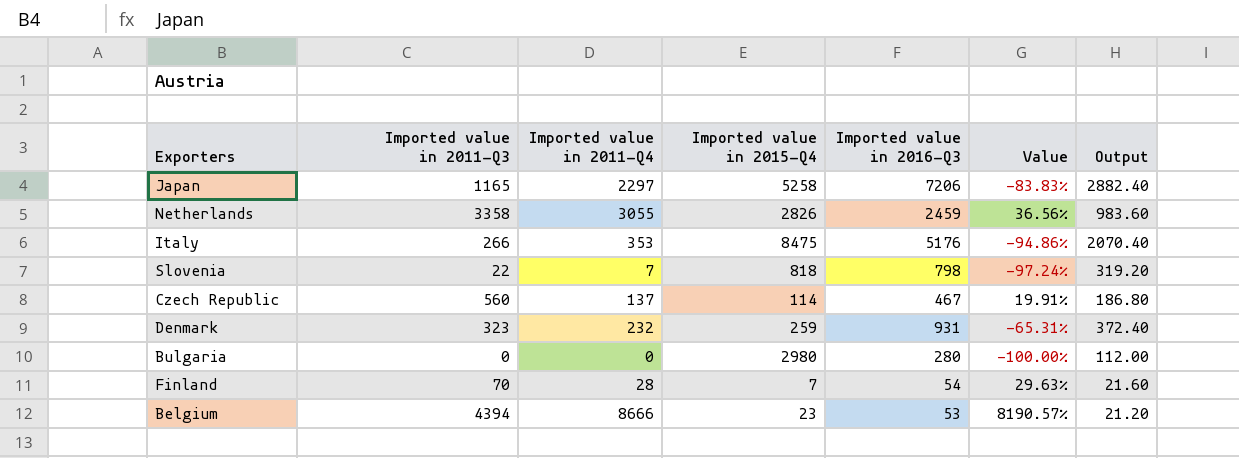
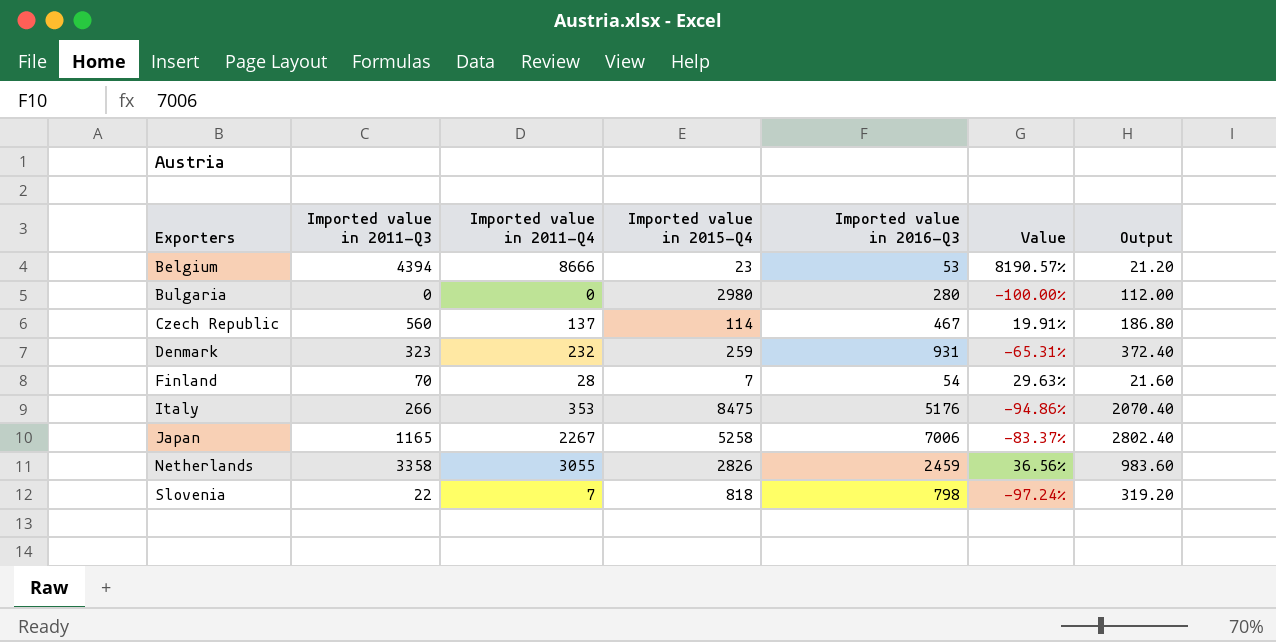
row order: none -> Exporters ascending
Japan | Imported value in 2011-Q4: 2297 -> 2267
Japan | Imported value in 2016-Q3: 7206 -> 7006
Japan | Value: -83.83% -> -83.37%
Japan | Output: 2882.40 -> 2802.40

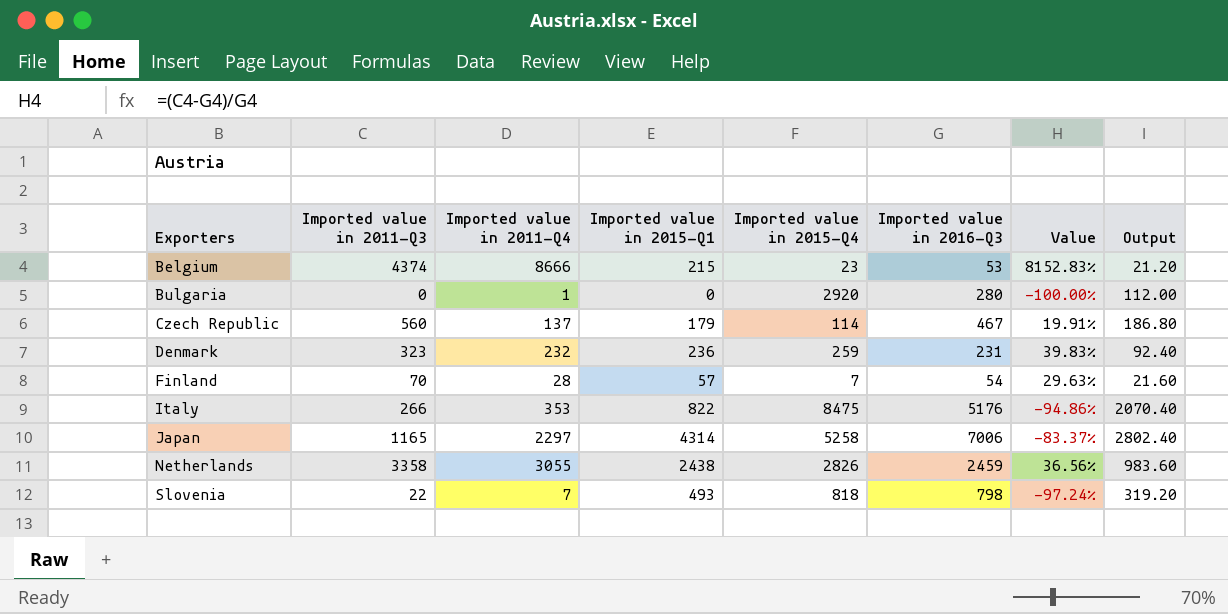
column Imported value in 2015-Q1 | position: none -> 4
Belgium | Imported value in 2011-Q3: 4394 -> 4374
Belgium | Value: 8190.57% -> 8152.83%
Bulgaria | Imported value in 2011-Q4: 0 -> 1
Bulgaria | Imported value in 2015-Q4: 2980 -> 2920
Denmark | Imported value in 2016-Q3: 931 -> 231
Denmark | Value: -65.31% -> 39.83%
Denmark | Output: 372.40 -> 92.40
Japan | Imported value in 2011-Q4: 2267 -> 2297

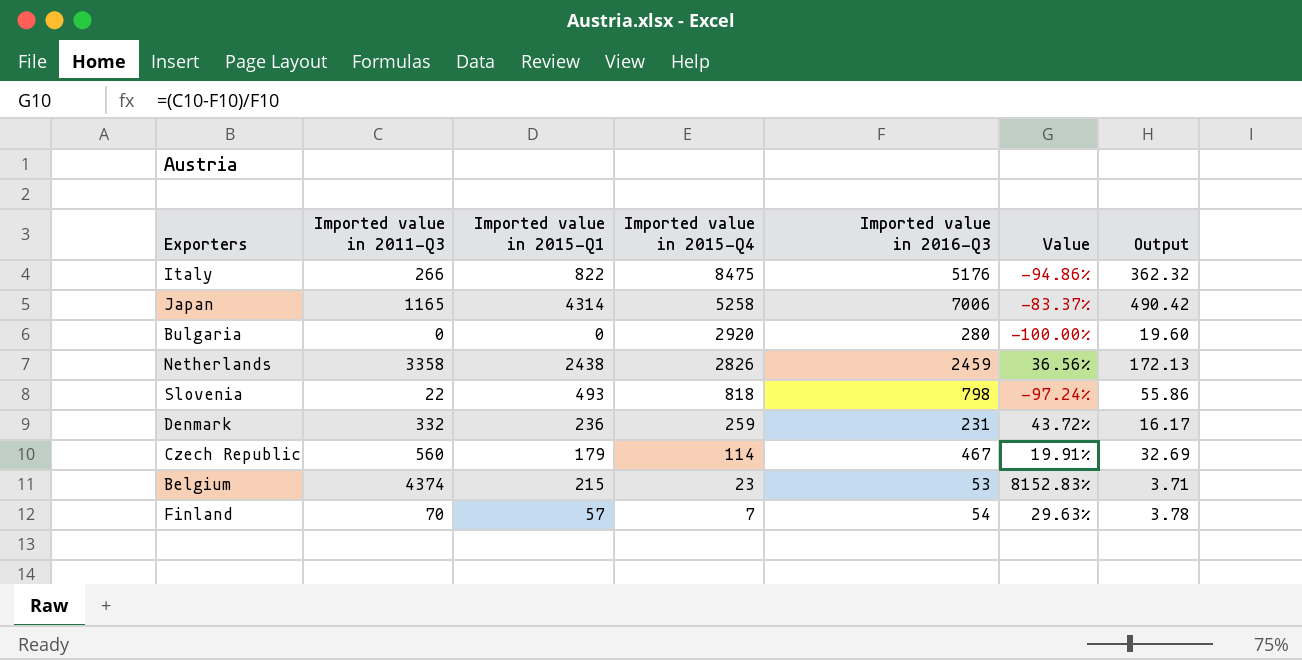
row order: Exporters ascending -> Imported value in 2015-Q4 descending
column Imported value in 2011-Q4 | position: 3 -> none
column Output | formula: [Imported value in 2016-Q3] * 0.4 -> [Imported value in 2016-Q3] * 0.07
Denmark | Imported value in 2011-Q3: 323 -> 332
Denmark | Value: 39.83% -> 43.72%

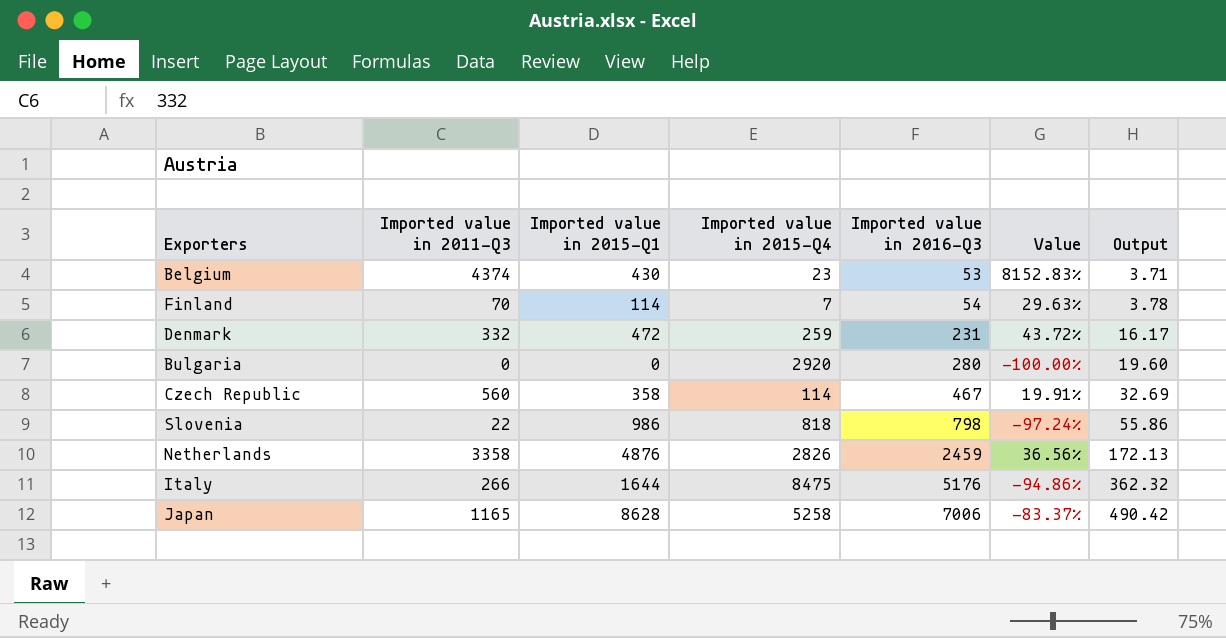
row order: Imported value in 2015-Q4 descending -> Imported value in 2016-Q3 ascending
Belgium | Imported value in 2015-Q1: 215 -> 430
Finland | Imported value in 2015-Q1: 57 -> 114
Denmark | Imported value in 2015-Q1: 236 -> 472
Czech Republic | Imported value in 2015-Q1: 179 -> 358
Slovenia | Imported value in 2015-Q1: 493 -> 986
Netherlands | Imported value in 2015-Q1: 2438 -> 4876
Italy | Imported value in 2015-Q1: 822 -> 1644
Japan | Imported value in 2015-Q1: 4314 -> 8628

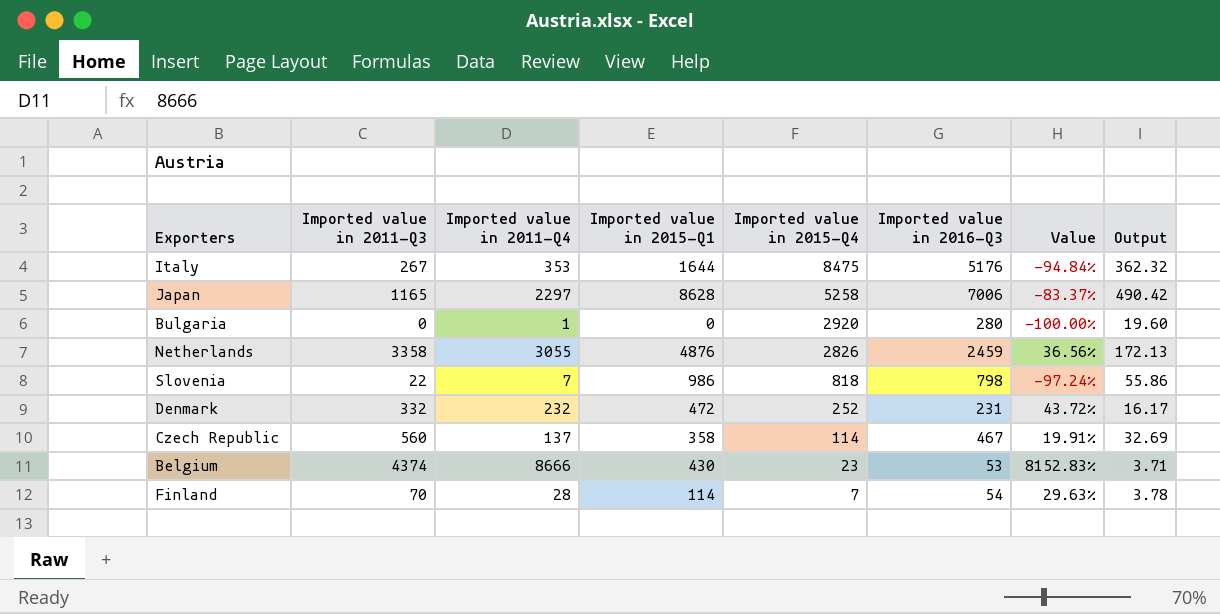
row order: Imported value in 2016-Q3 ascending -> Imported value in 2015-Q4 descending
column Imported value in 2011-Q4 | position: none -> 3
Italy | Imported value in 2011-Q3: 266 -> 267
Italy | Value: -94.86% -> -94.84%
Denmark | Imported value in 2015-Q4: 259 -> 252

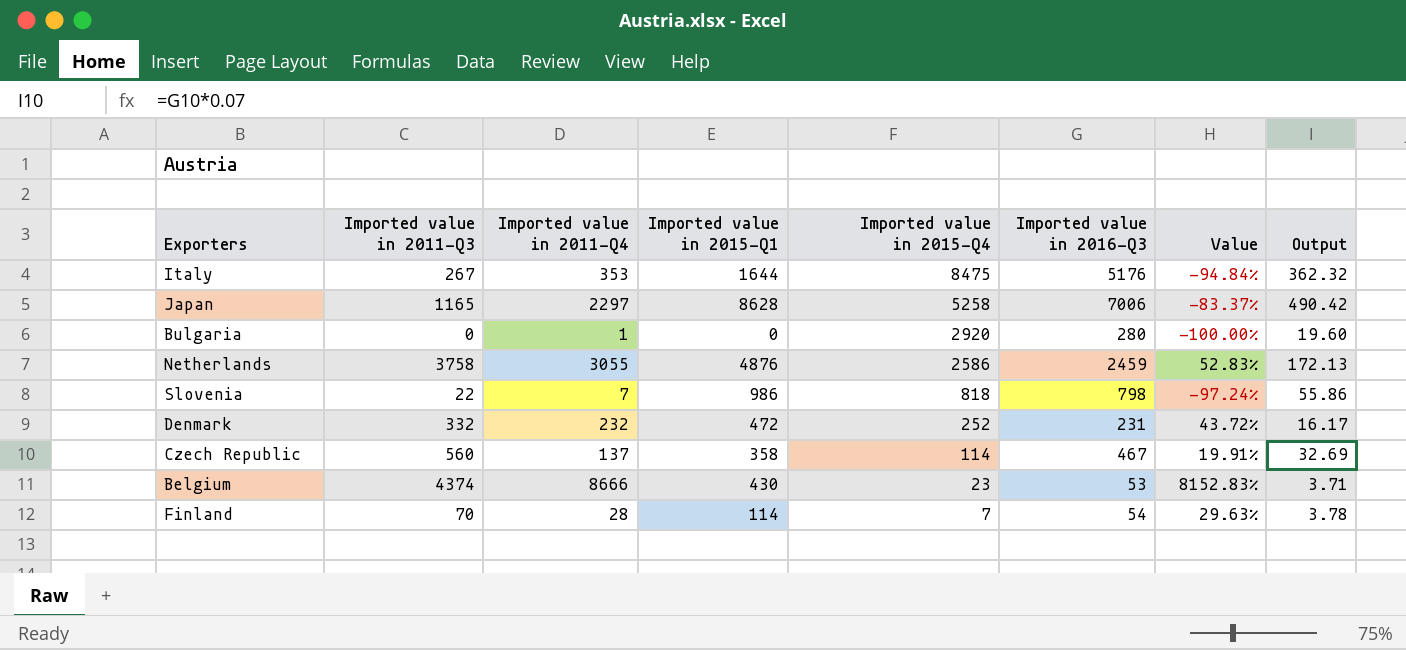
Netherlands | Imported value in 2011-Q3: 3358 -> 3758
Netherlands | Imported value in 2015-Q4: 2826 -> 2586
Netherlands | Value: 36.56% -> 52.83%

